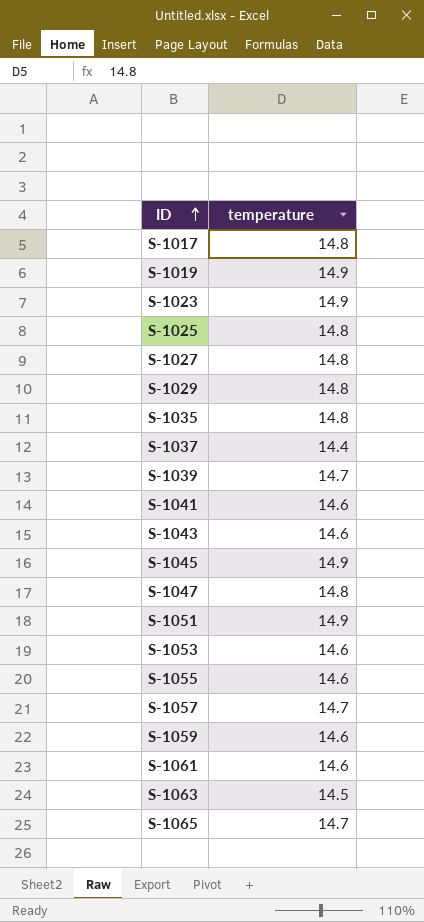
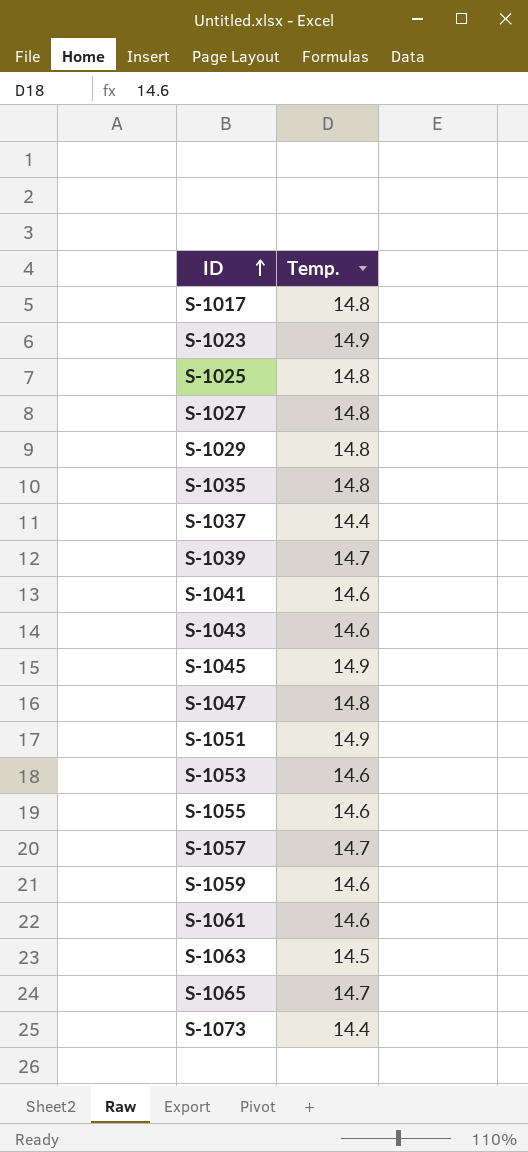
column name: temperature -> Temp.
row S-1019: 14.9 -> none
row S-1073: none -> 14.4

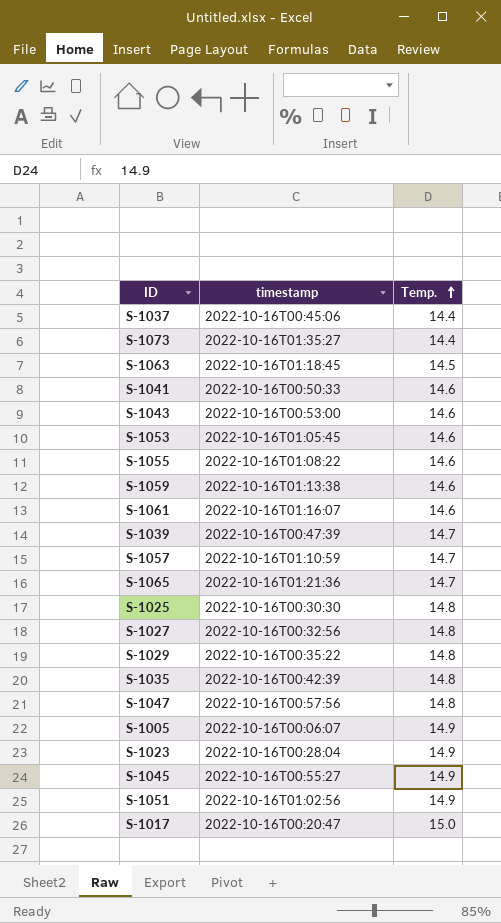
row order: ID ascending -> Temp. ascending
column timestamp | position: none -> 2
row S-1005: none -> 2022-10-16T00:06:07 | 14.9
S-1017 | Temp.: 14.8 -> 15.0

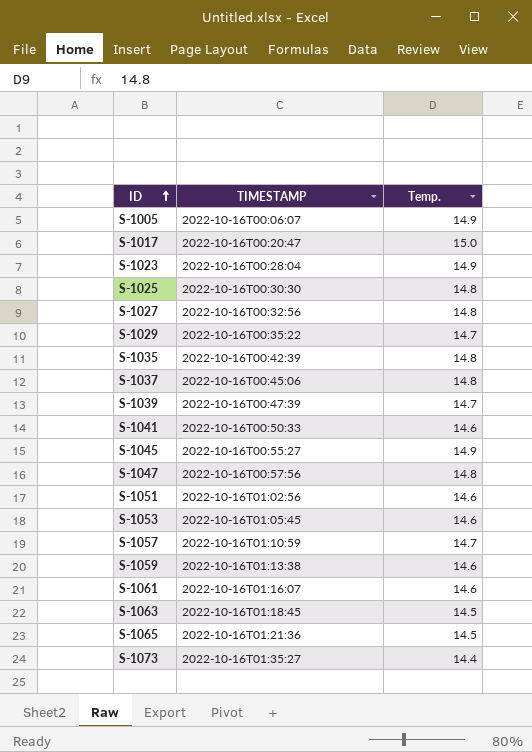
row order: Temp. ascending -> ID ascending
column name: timestamp -> TIMESTAMP
row S-1043: 2022-10-16T00:53:00 | 14.6 -> none
row S-1055: 2022-10-16T01:08:22 | 14.6 -> none
S-1029 | Temp.: 14.8 -> 14.7
S-1037 | Temp.: 14.4 -> 14.8
S-1051 | Temp.: 14.9 -> 14.6
S-1065 | Temp.: 14.7 -> 14.5

